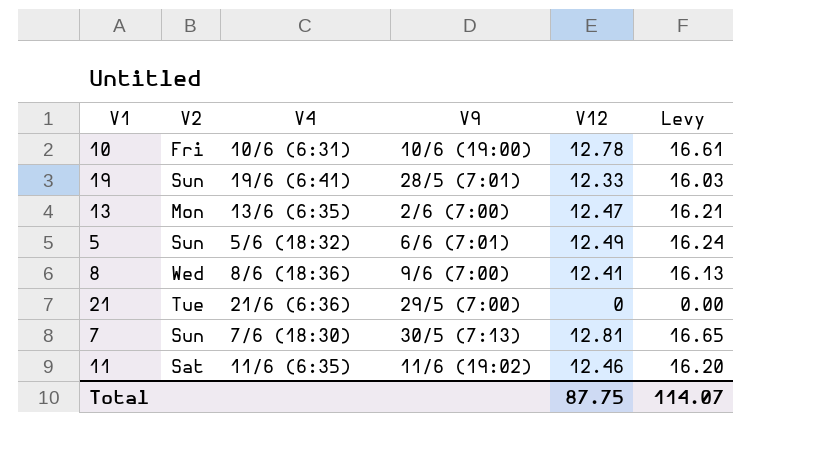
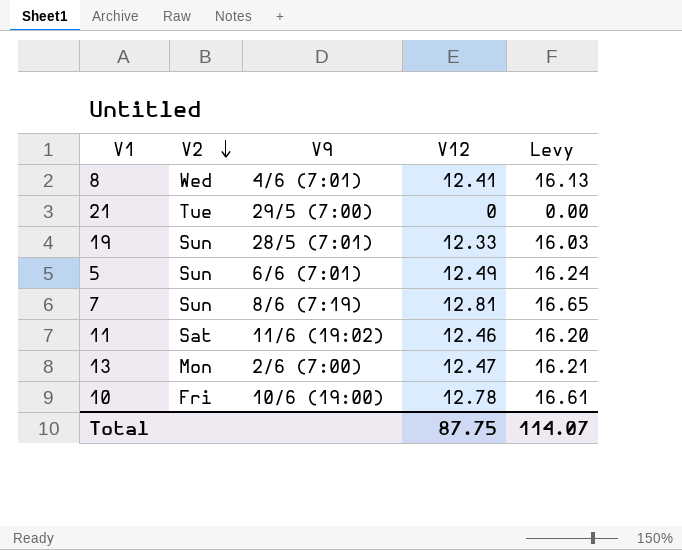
row order: none -> V2 descending
column V4 | position: 3 -> none
8 | V9: 9/6 (7:00) -> 4/6 (7:01)
7 | V9: 30/5 (7:13) -> 8/6 (7:19)

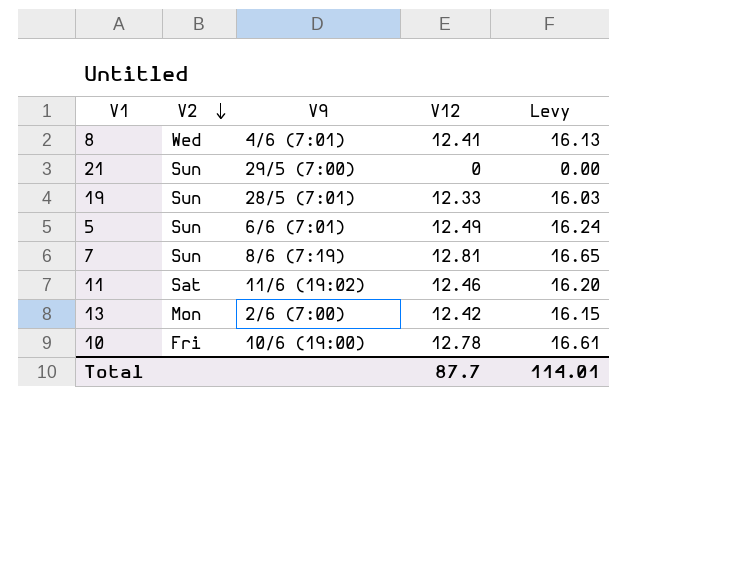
21 | V2: Tue -> Sun
13 | V12: 12.47 -> 12.42
13 | Levy: 16.21 -> 16.15
Total | V12: 87.75 -> 87.7
Total | Levy: 114.07 -> 114.01

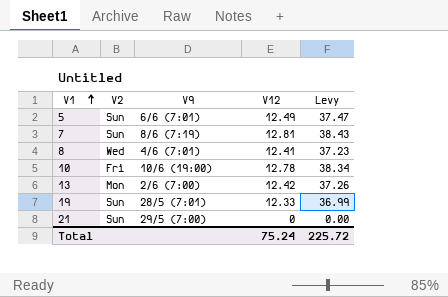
row order: V2 descending -> V1 ascending
column Levy | formula: [V12] * 1.3 -> [V12] * 3
row 11: Sat | 11/6 (19:02) | 12.46 | 16.20 -> none
Total | V12: 87.7 -> 75.24
Total | Levy: 114.01 -> 225.72

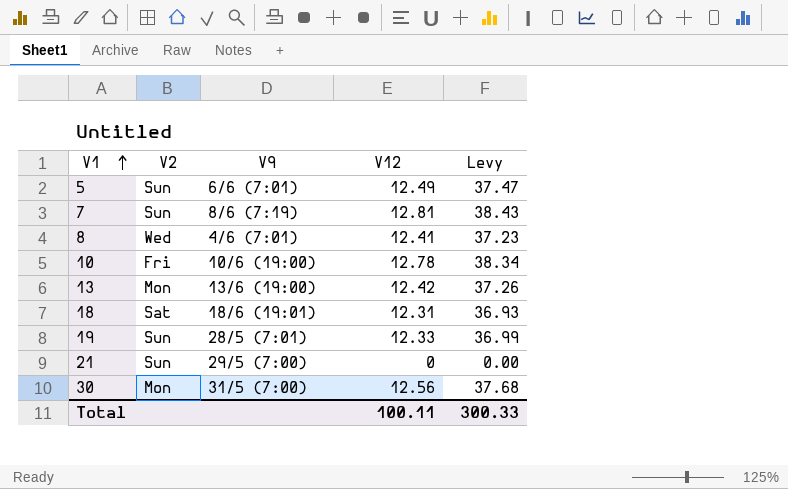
13 | V9: 2/6 (7:00) -> 13/6 (19:00)
row 18: none -> Sat | 18/6 (19:01) | 12.31 | 36.93
row 30: none -> Mon | 31/5 (7:00) | 12.56 | 37.68
Total | V12: 75.24 -> 100.11
Total | Levy: 225.72 -> 300.33

